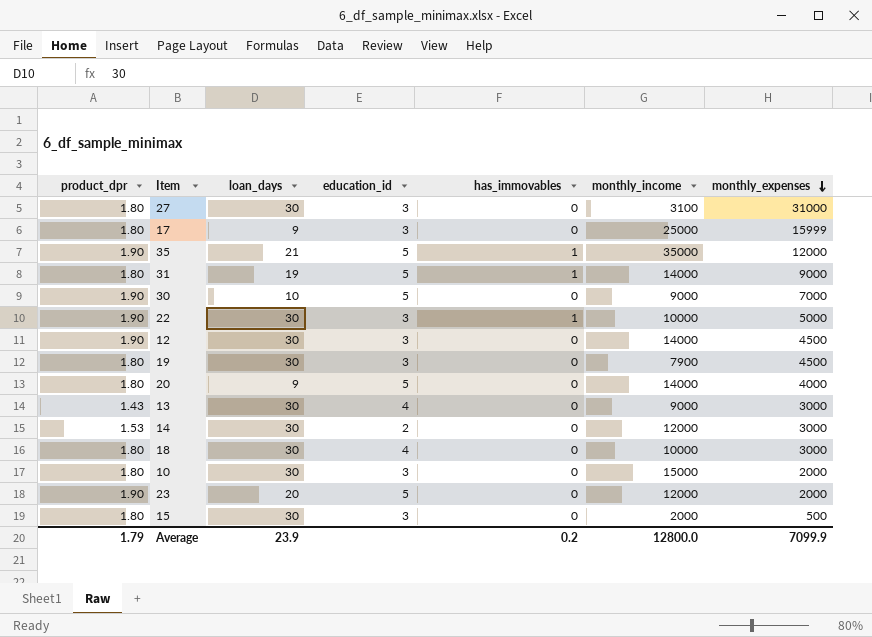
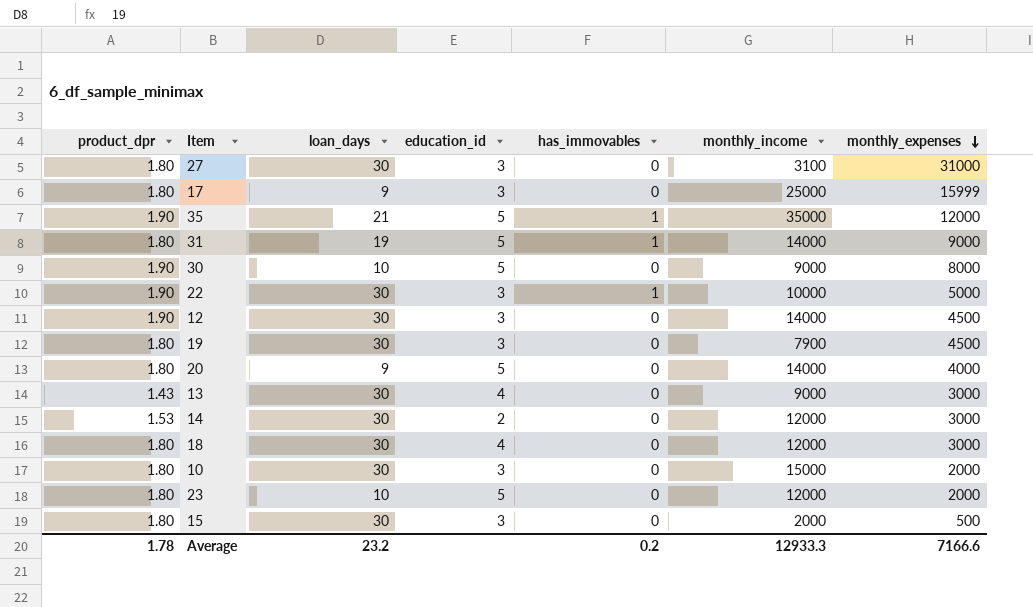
30 | monthly_expenses: 7000 -> 8000
18 | monthly_income: 10000 -> 12000
23 | product_dpr: 1.90 -> 1.80
23 | loan_days: 20 -> 10
Average | product_dpr: 1.79 -> 1.78
Average | loan_days: 23.9 -> 23.2
Average | monthly_income: 12800.0 -> 12933.3
Average | monthly_expenses: 7099.9 -> 7166.6

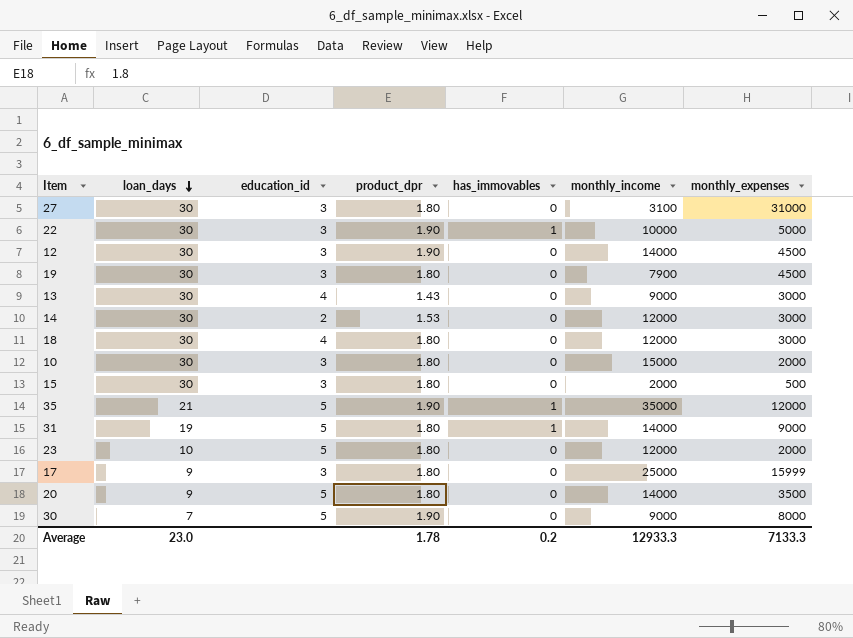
row order: monthly_expenses descending -> loan_days descending
column product_dpr | position: 1 -> 4
20 | monthly_expenses: 4000 -> 3500
30 | loan_days: 10 -> 7
Average | loan_days: 23.2 -> 23.0
Average | monthly_expenses: 7166.6 -> 7133.3

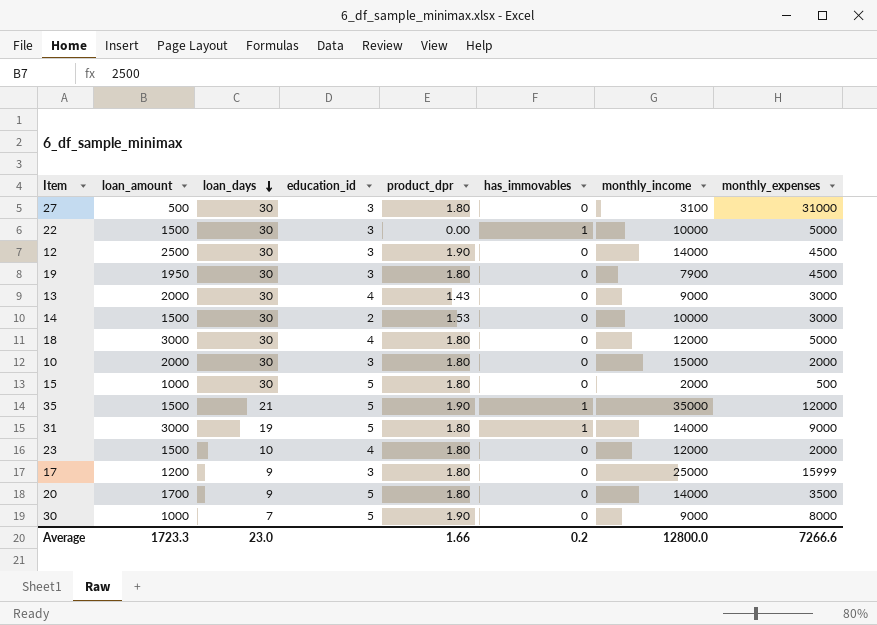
column loan_amount | position: none -> 2
22 | product_dpr: 1.90 -> 0.00
14 | monthly_income: 12000 -> 10000
18 | monthly_expenses: 3000 -> 5000
15 | education_id: 3 -> 5
23 | education_id: 5 -> 4
Average | product_dpr: 1.78 -> 1.66
Average | monthly_income: 12933.3 -> 12800.0
Average | monthly_expenses: 7133.3 -> 7266.6

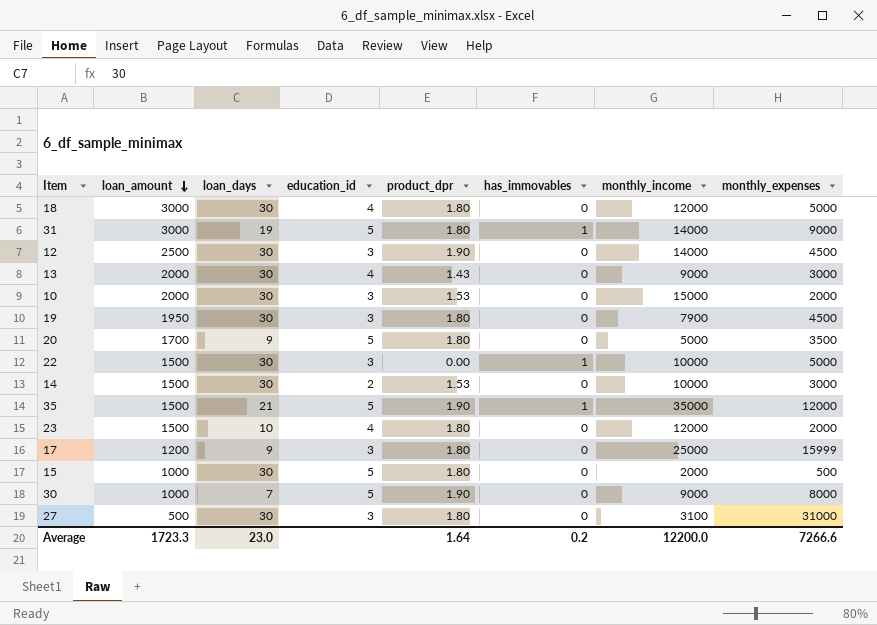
row order: loan_days descending -> loan_amount descending
10 | product_dpr: 1.80 -> 1.53
20 | monthly_income: 14000 -> 5000
Average | product_dpr: 1.66 -> 1.64
Average | monthly_income: 12800.0 -> 12200.0

